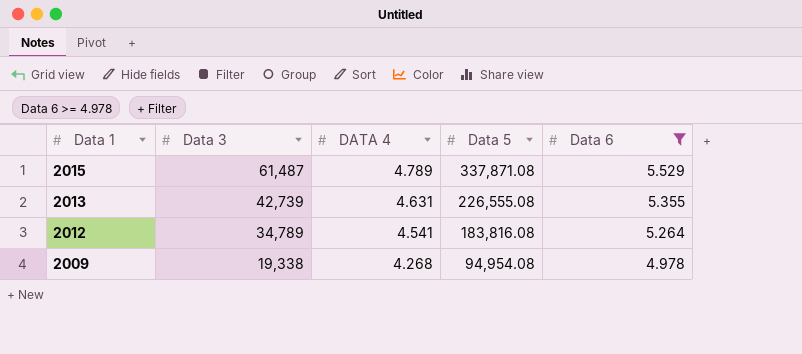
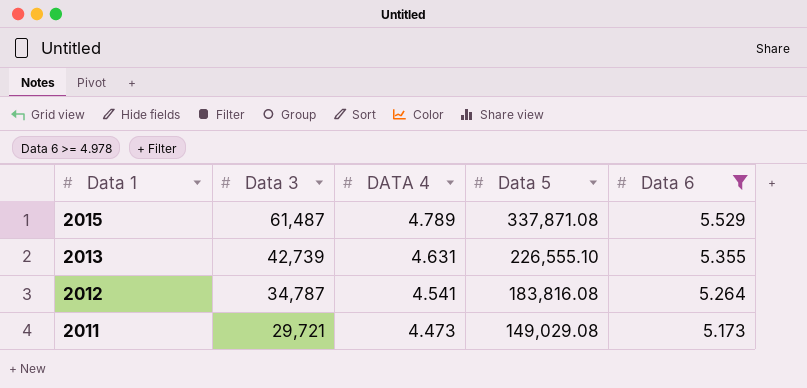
row 2009: 19,338 | 4.268 | 94,954.08 | 4.978 -> none
2013 | Data 5: 226,555.08 -> 226,555.10
2012 | Data 3: 34,789 -> 34,787
row 2011: none -> 29,721 | 4.473 | 149,029.08 | 5.173

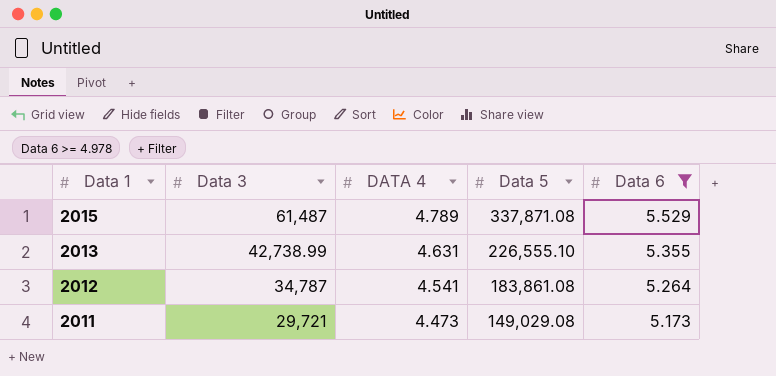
2013 | Data 3: 42,739 -> 42,738.99
2012 | Data 5: 183,816.08 -> 183,861.08

